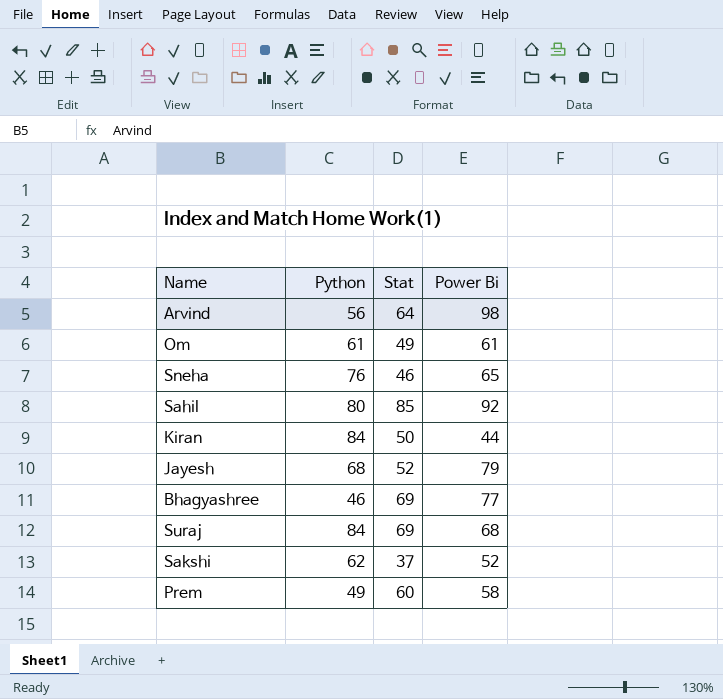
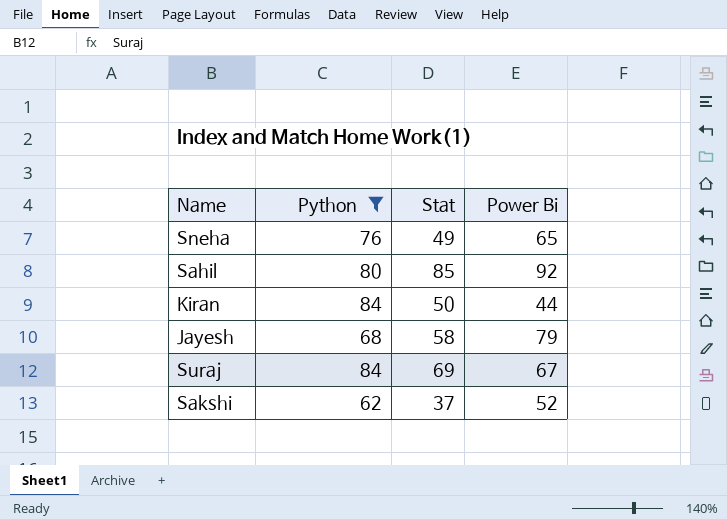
filter: none -> Python >= 62
Sneha | Stat: 46 -> 49
Jayesh | Stat: 52 -> 58
Suraj | Power Bi: 68 -> 67

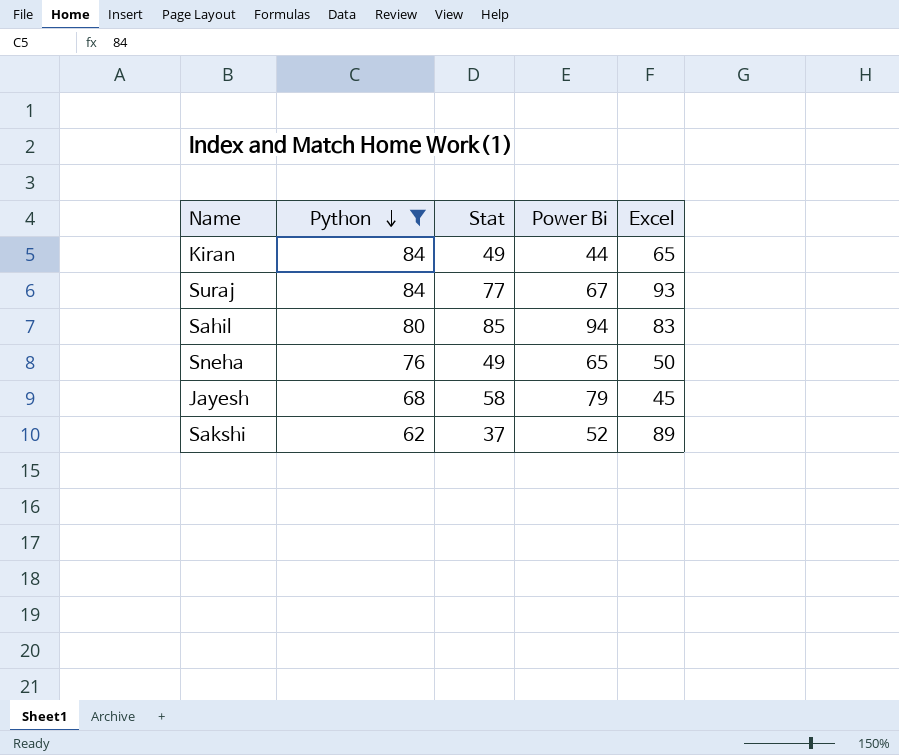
row order: none -> Python descending
column Excel | position: none -> 5
Kiran | Stat: 50 -> 49
Suraj | Stat: 69 -> 77
Sahil | Power Bi: 92 -> 94

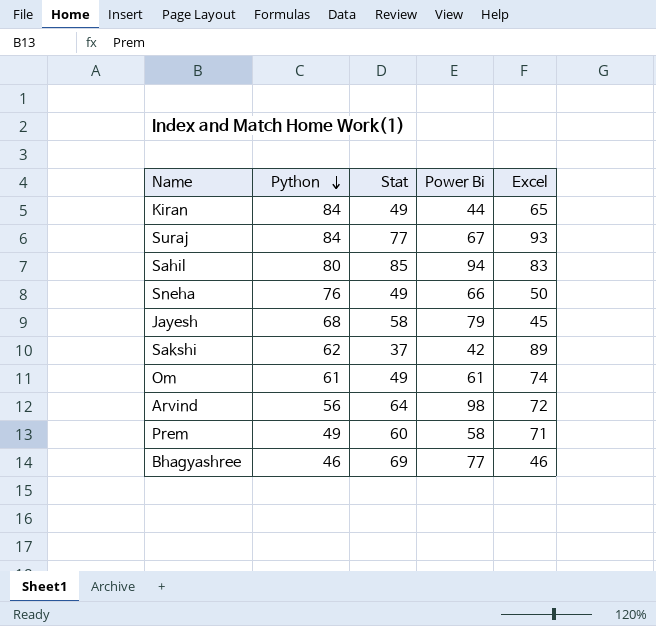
filter: Python >= 62 -> none
Sneha | Power Bi: 65 -> 66
Sakshi | Power Bi: 52 -> 42

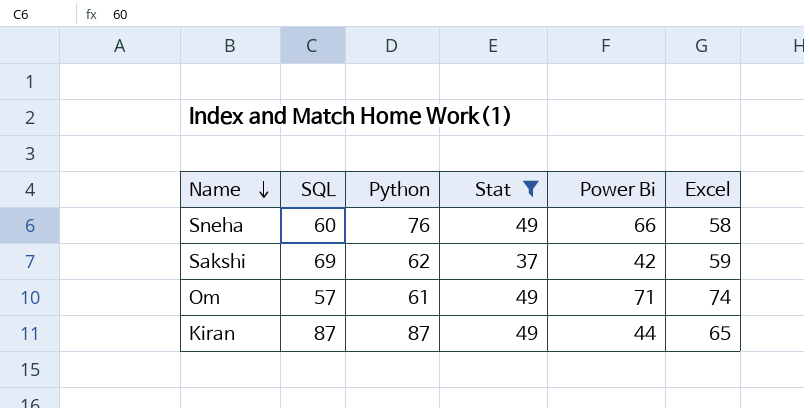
filter: none -> Stat <= 49
row order: Python descending -> Name descending
column SQL | position: none -> 2
Sneha | Excel: 50 -> 58
Sakshi | Excel: 89 -> 59
Om | Power Bi: 61 -> 71
Kiran | Python: 84 -> 87

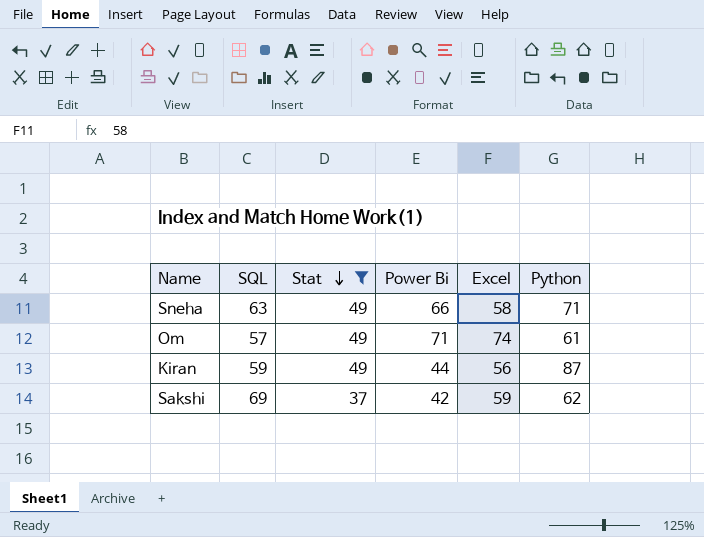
row order: Name descending -> Stat descending
column Python | position: 3 -> 6
Sneha | SQL: 60 -> 63
Sneha | Python: 76 -> 71
Kiran | SQL: 87 -> 59
Kiran | Excel: 65 -> 56

